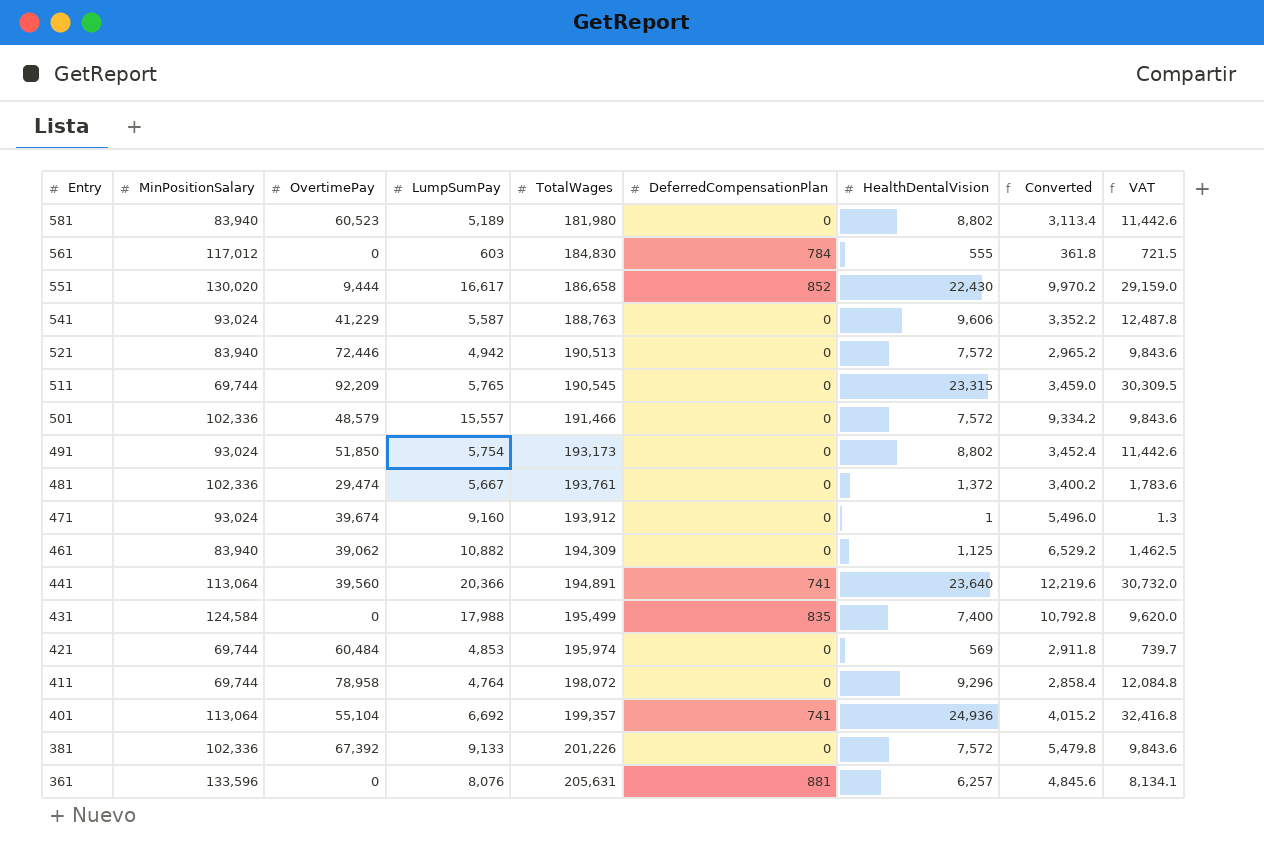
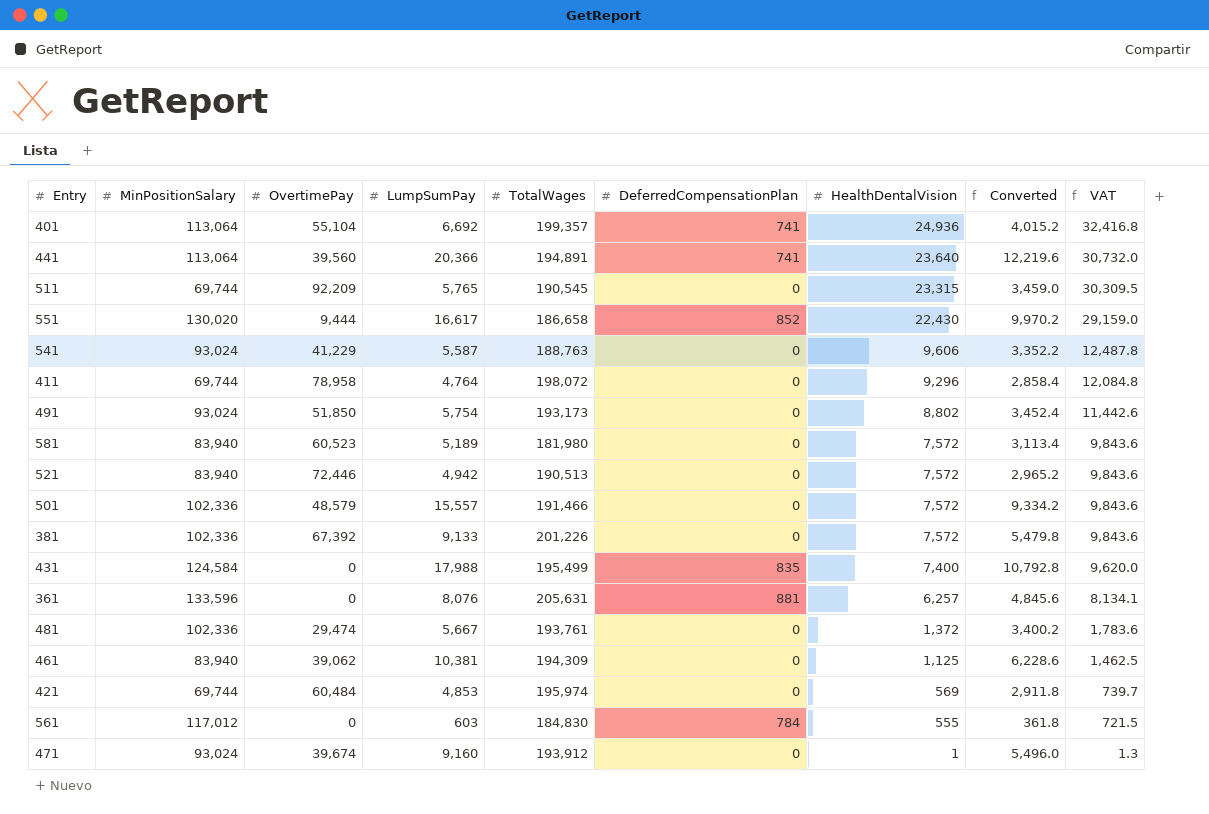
row order: Entry descending -> HealthDentalVision descending
581 | HealthDentalVision: 8,802 -> 7,572
581 | VAT: 11,442.6 -> 9,843.6
461 | LumpSumPay: 10,882 -> 10,381
461 | Converted: 6,529.2 -> 6,228.6

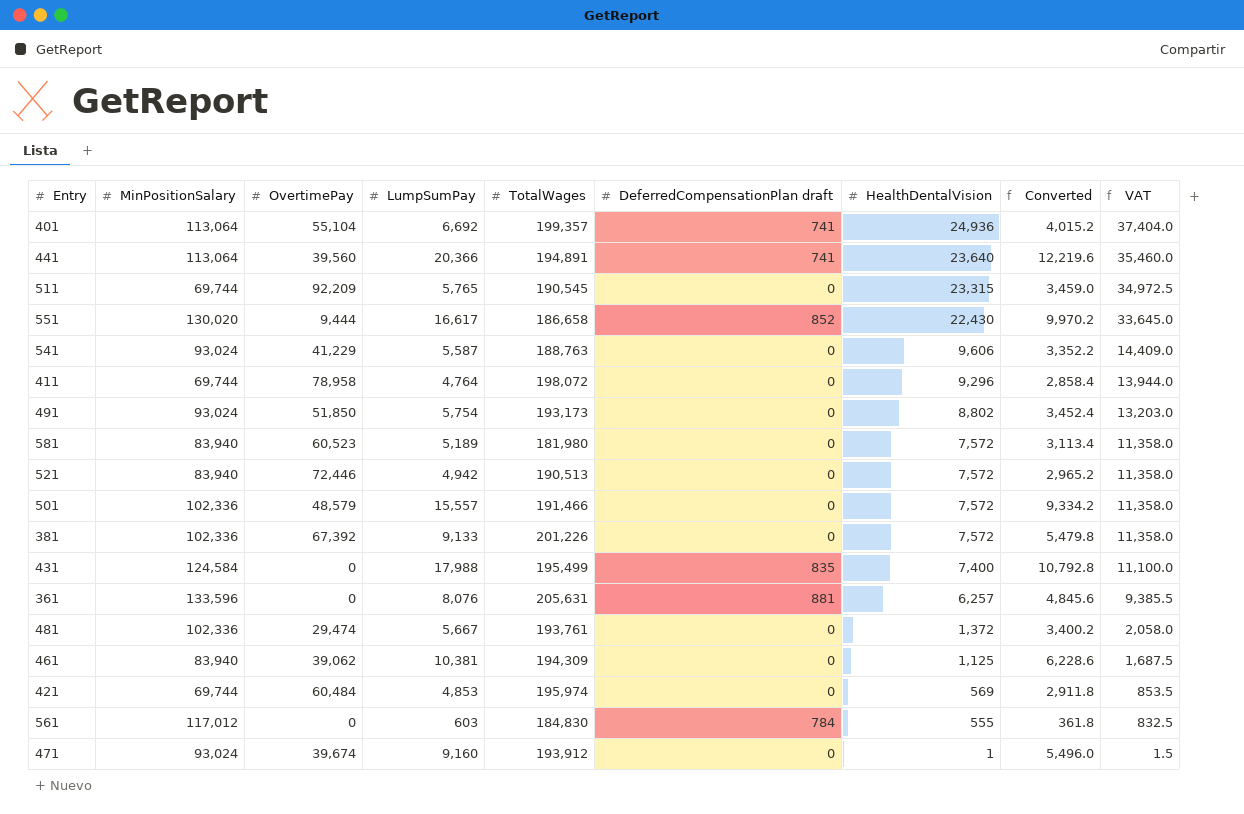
column name: DeferredCompensationPlan -> DeferredCompensationPlan draft
column VAT | formula: [HealthDentalVision] * 1.3 -> [HealthDentalVision] * 1.5

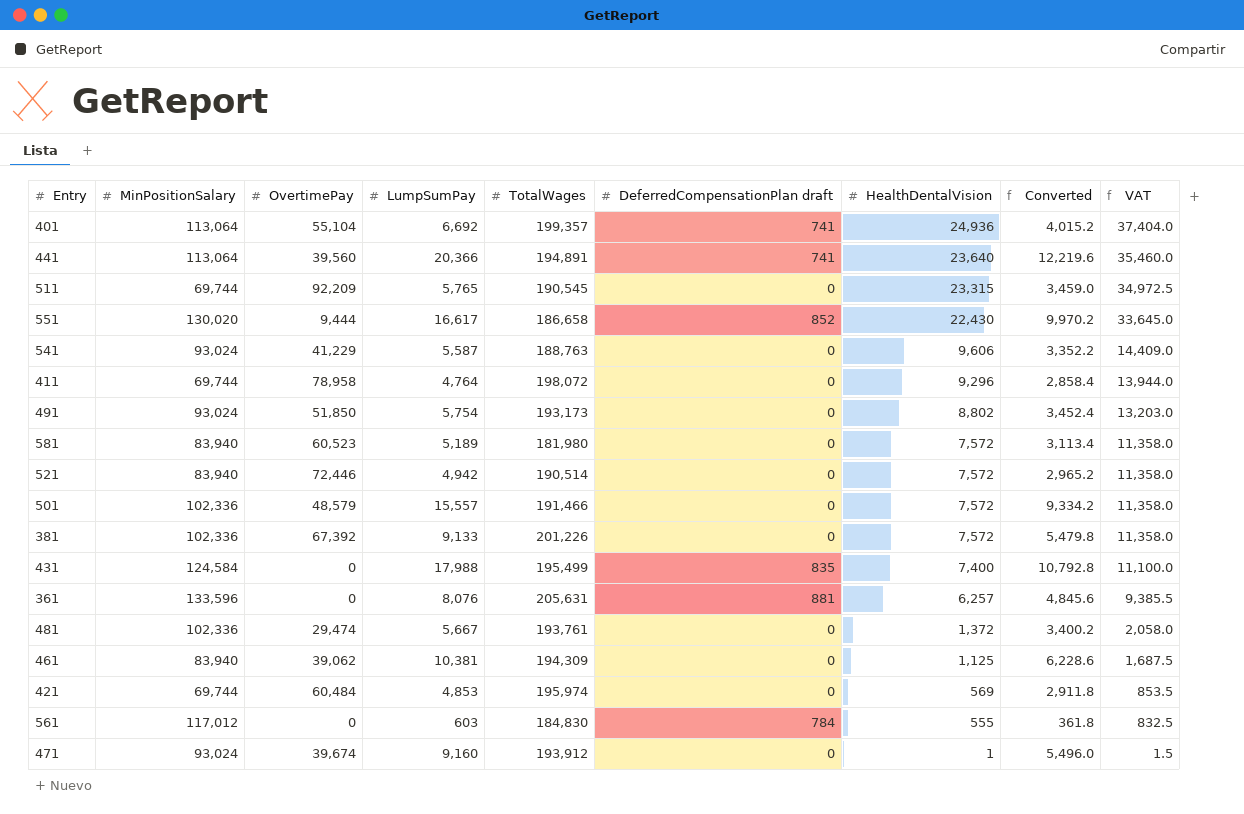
521 | TotalWages: 190,513 -> 190,514

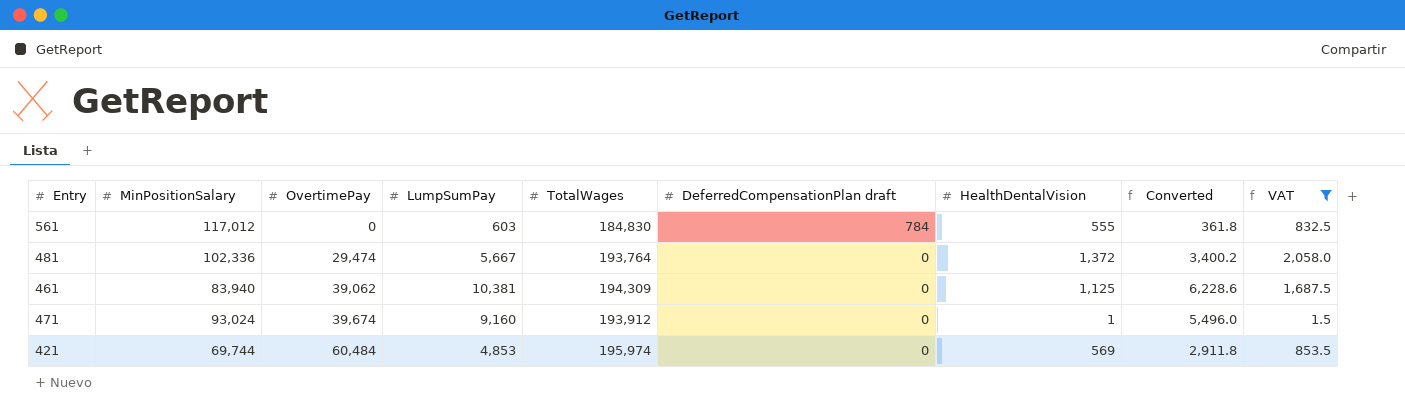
filter: none -> VAT <= 2,058.0
row order: HealthDentalVision descending -> OvertimePay ascending
481 | TotalWages: 193,761 -> 193,764

